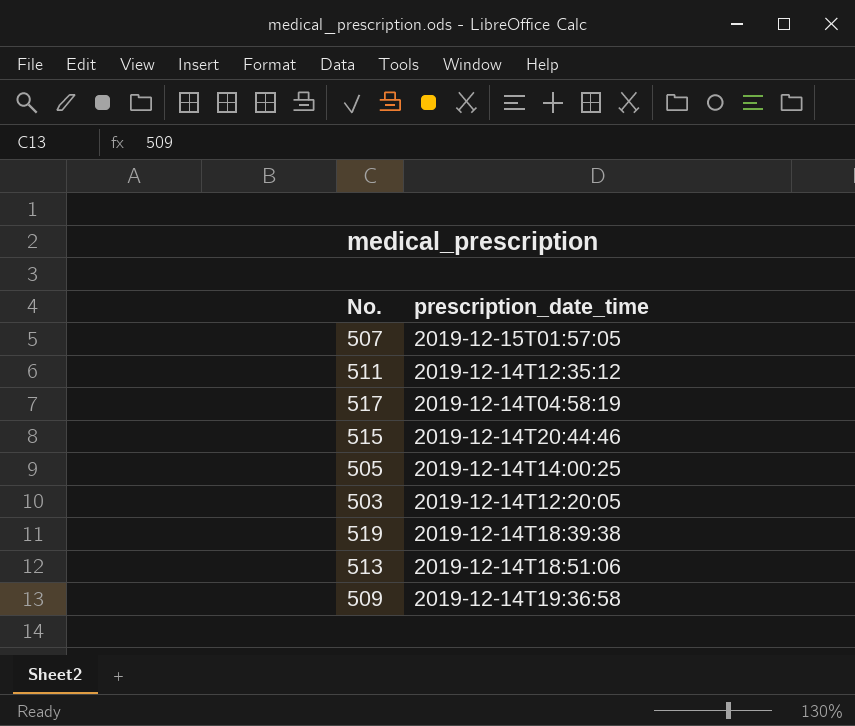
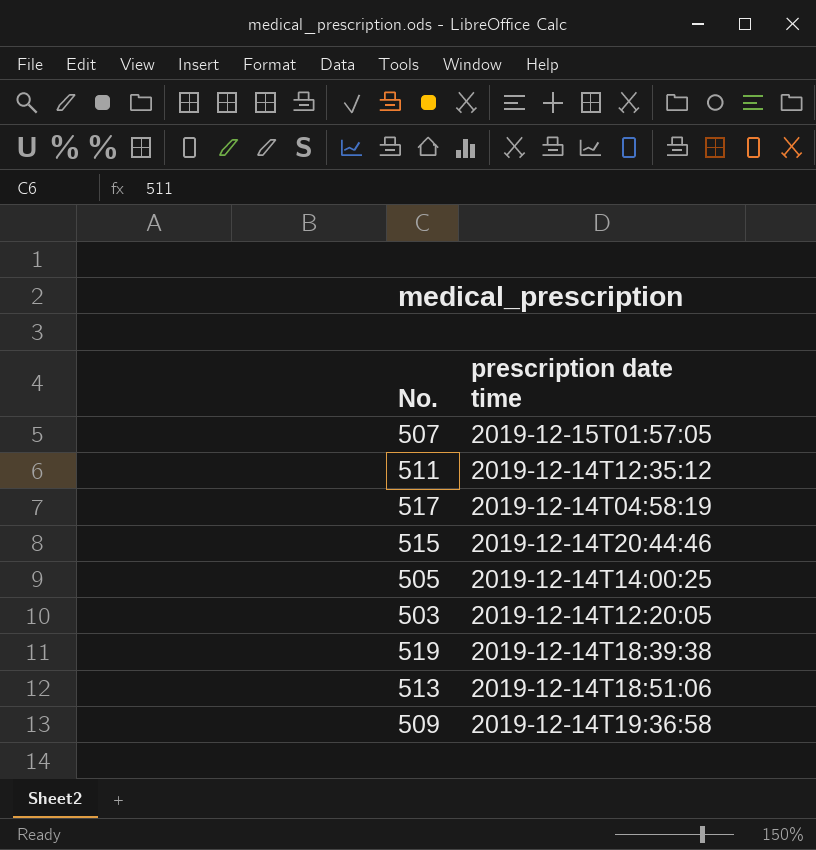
column name: prescription_date_time -> prescription date time

